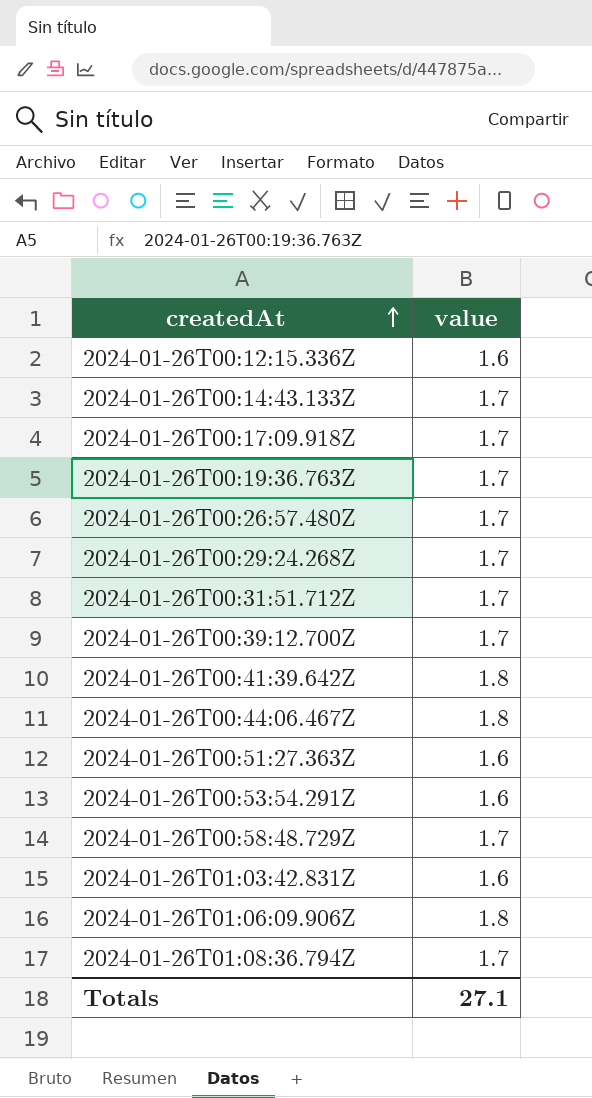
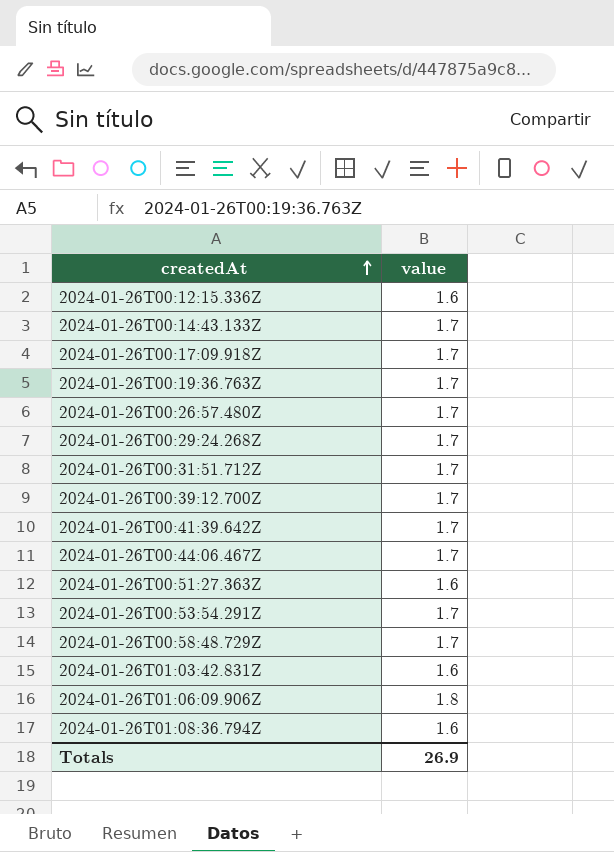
2024-01-26T00:41:39.642Z | value: 1.8 -> 1.7
2024-01-26T00:44:06.467Z | value: 1.8 -> 1.7
2024-01-26T00:53:54.291Z | value: 1.6 -> 1.7
2024-01-26T01:08:36.794Z | value: 1.7 -> 1.6
Totals | value: 27.1 -> 26.9

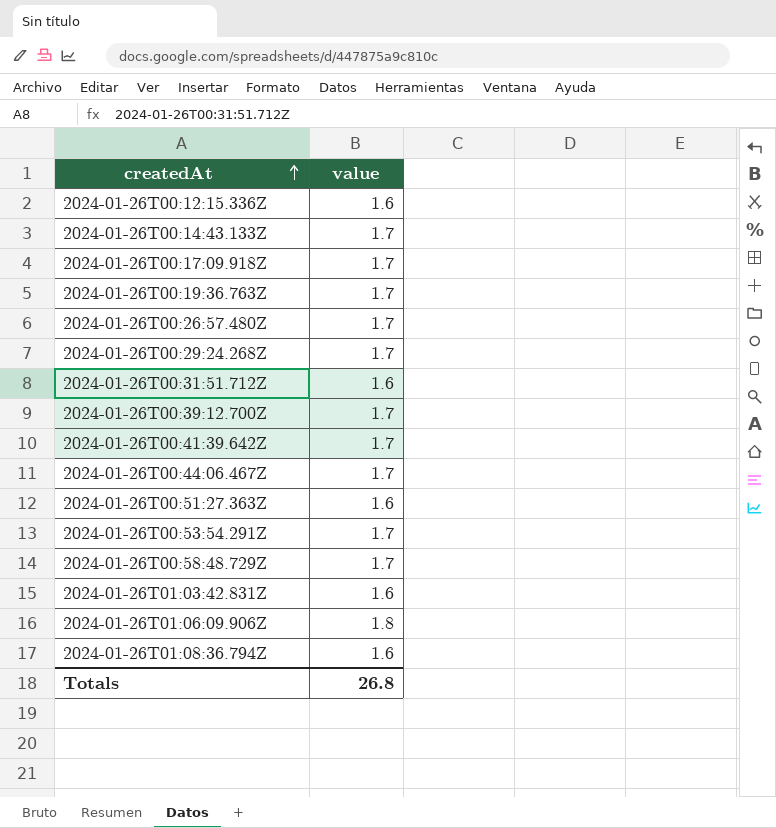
2024-01-26T00:31:51.712Z | value: 1.7 -> 1.6
Totals | value: 26.9 -> 26.8

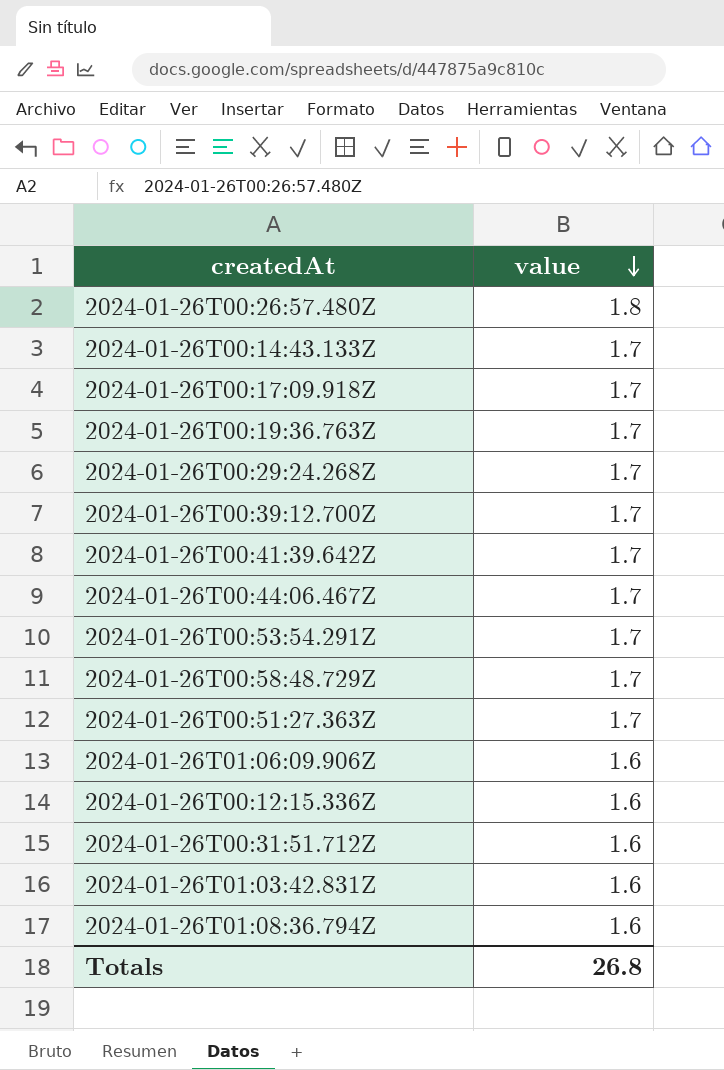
row order: createdAt ascending -> value descending
2024-01-26T00:26:57.480Z | value: 1.7 -> 1.8
2024-01-26T00:51:27.363Z | value: 1.6 -> 1.7
2024-01-26T01:06:09.906Z | value: 1.8 -> 1.6

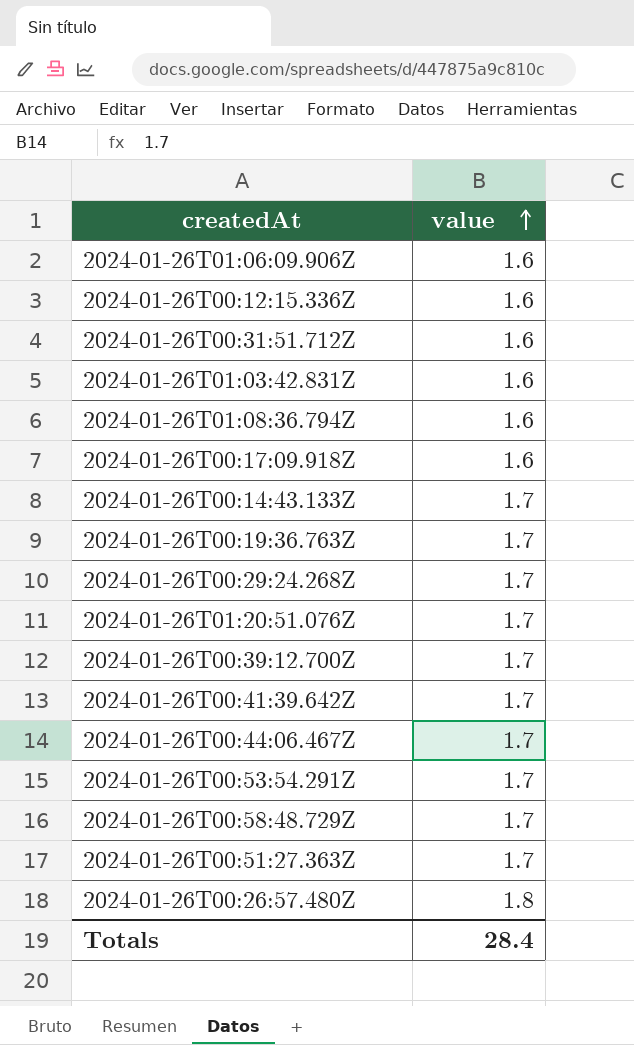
row order: value descending -> value ascending
2024-01-26T00:17:09.918Z | value: 1.7 -> 1.6
row 2024-01-26T01:20:51.076Z: none -> 1.7
Totals | value: 26.8 -> 28.4

